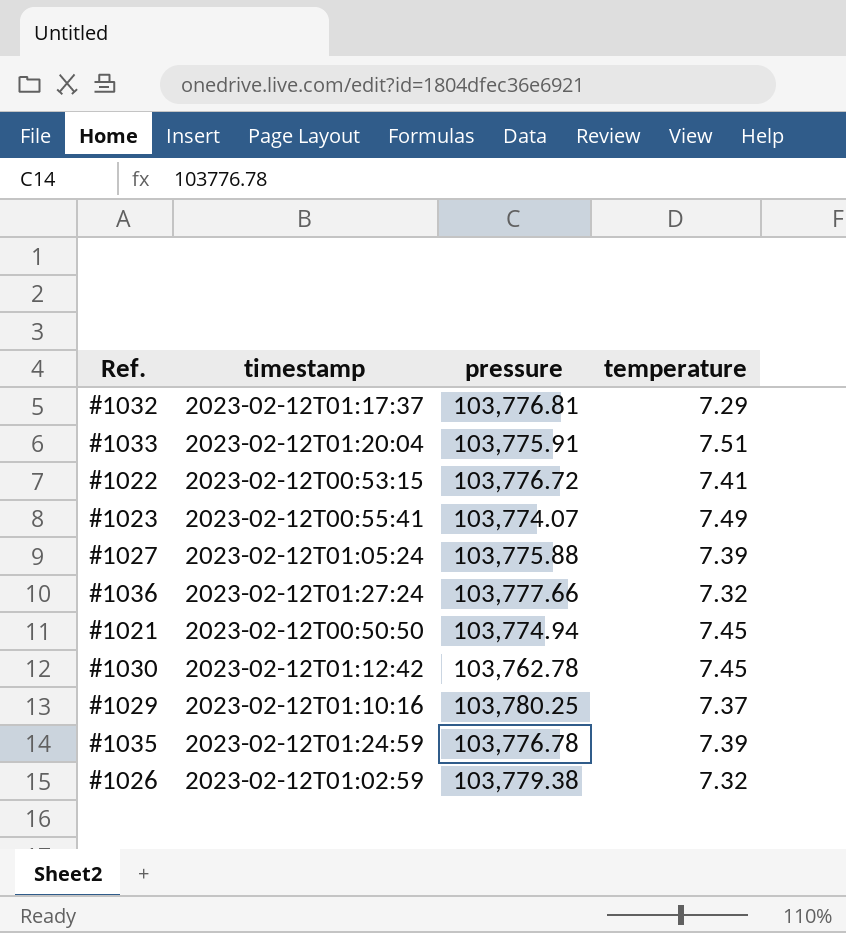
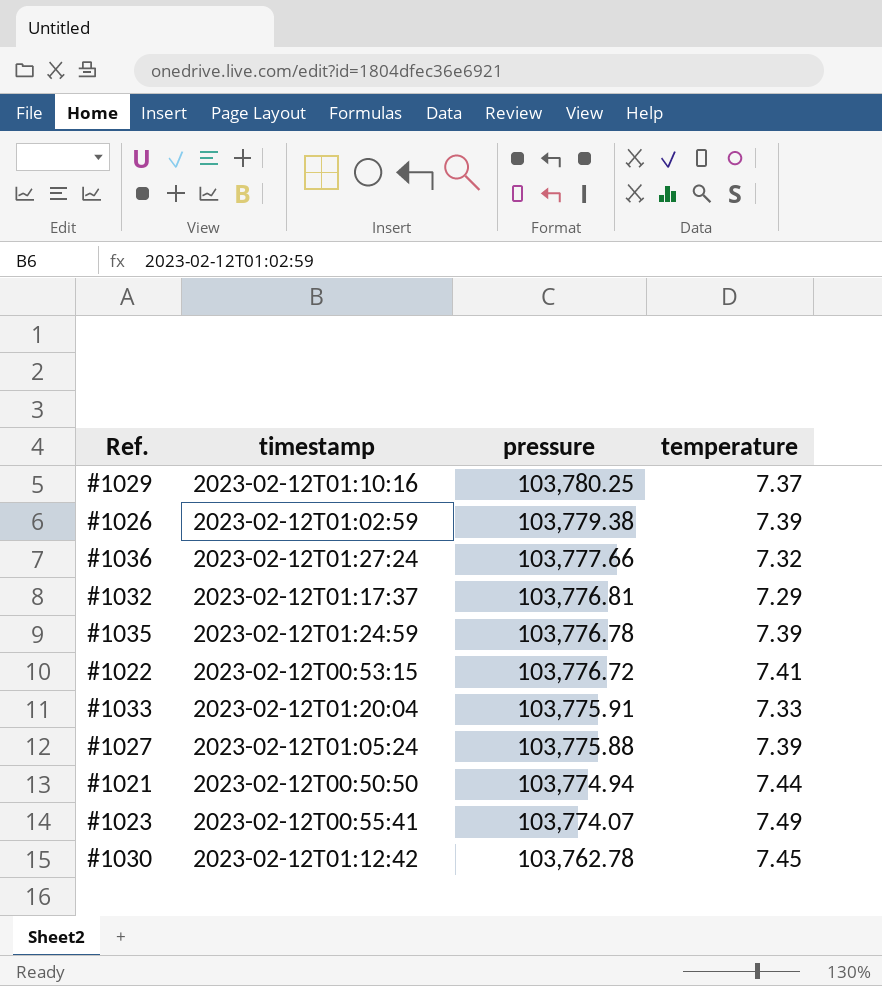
row order: none -> pressure descending
#1026 | temperature: 7.32 -> 7.39
#1033 | temperature: 7.51 -> 7.33
#1021 | temperature: 7.45 -> 7.44

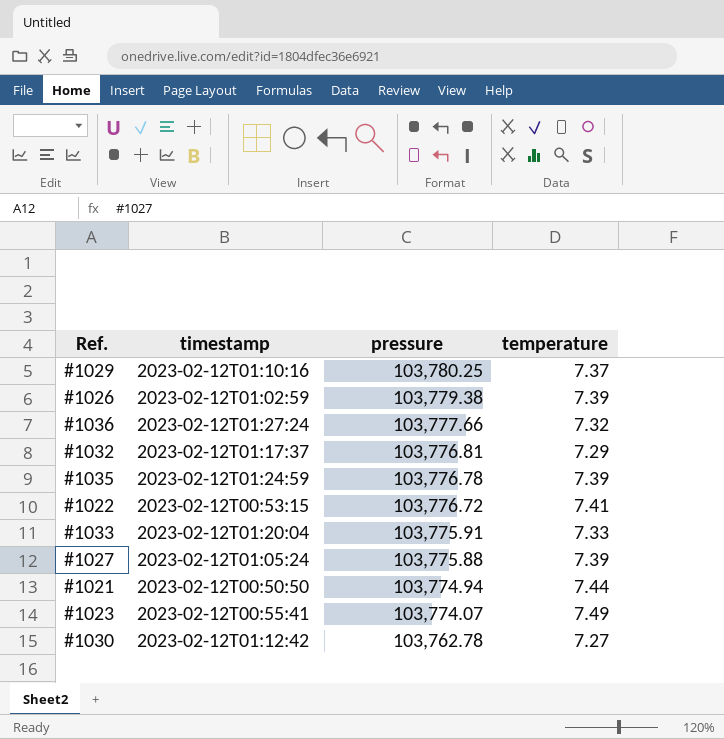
#1030 | temperature: 7.45 -> 7.27

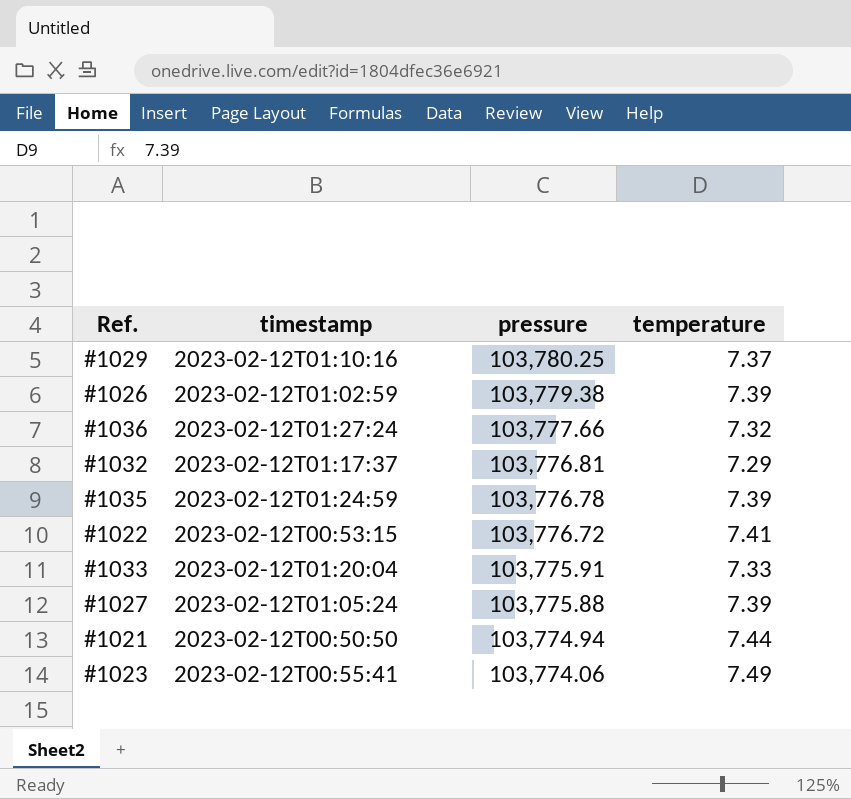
row #1030: 2023-02-12T01:12:42 | 103,762.78 | 7.27 -> none
#1023 | pressure: 103,774.07 -> 103,774.06

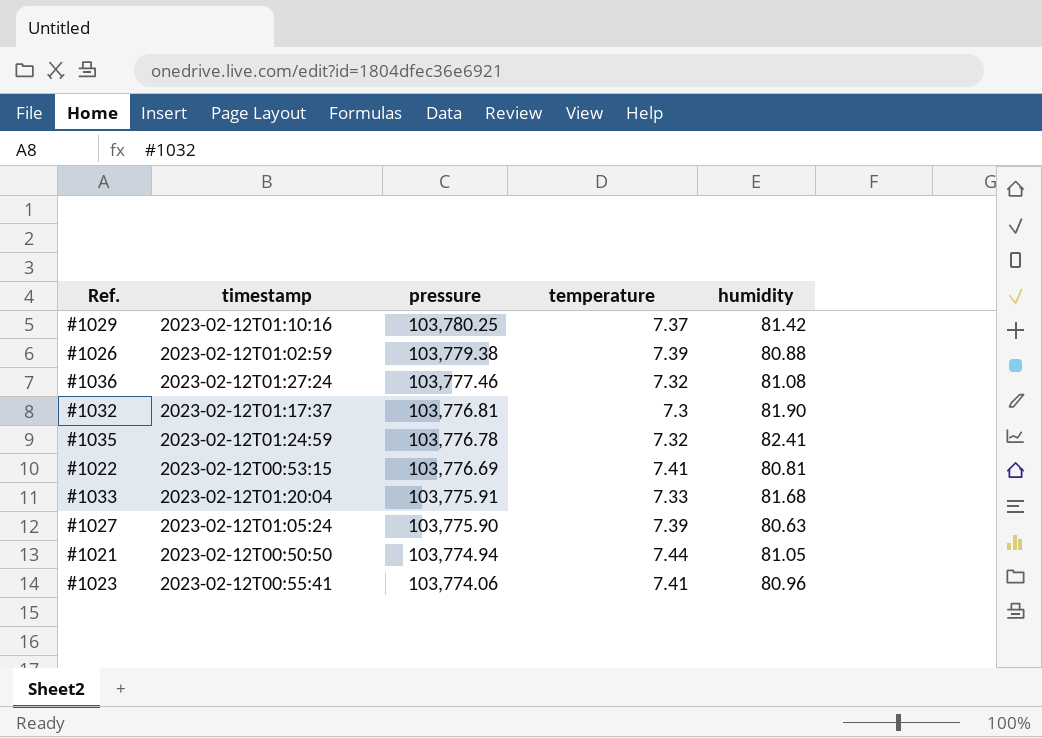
column humidity | position: none -> 5
#1036 | pressure: 103,777.66 -> 103,777.46
#1032 | temperature: 7.29 -> 7.3
#1035 | temperature: 7.39 -> 7.32
#1022 | pressure: 103,776.72 -> 103,776.69
#1027 | pressure: 103,775.88 -> 103,775.90
#1023 | temperature: 7.49 -> 7.41

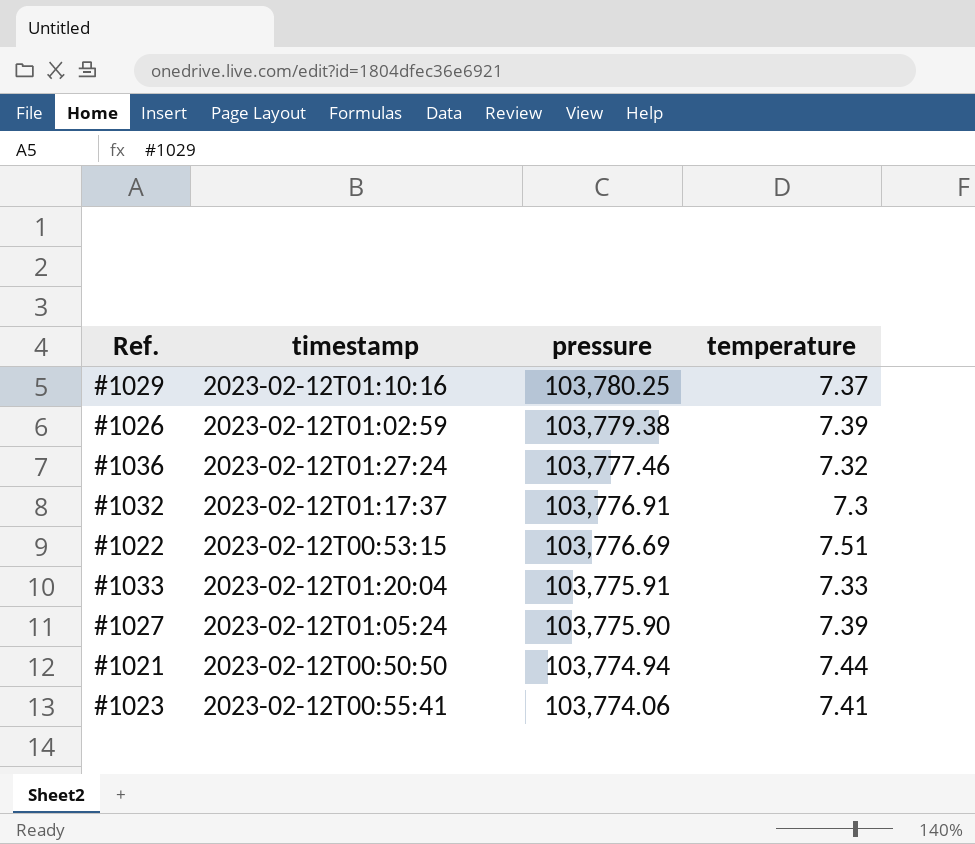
column humidity | position: 5 -> none
row #1035: 2023-02-12T01:24:59 | 103,776.78 | 7.32 | 82.41 -> none
#1032 | pressure: 103,776.81 -> 103,776.91
#1022 | temperature: 7.41 -> 7.51

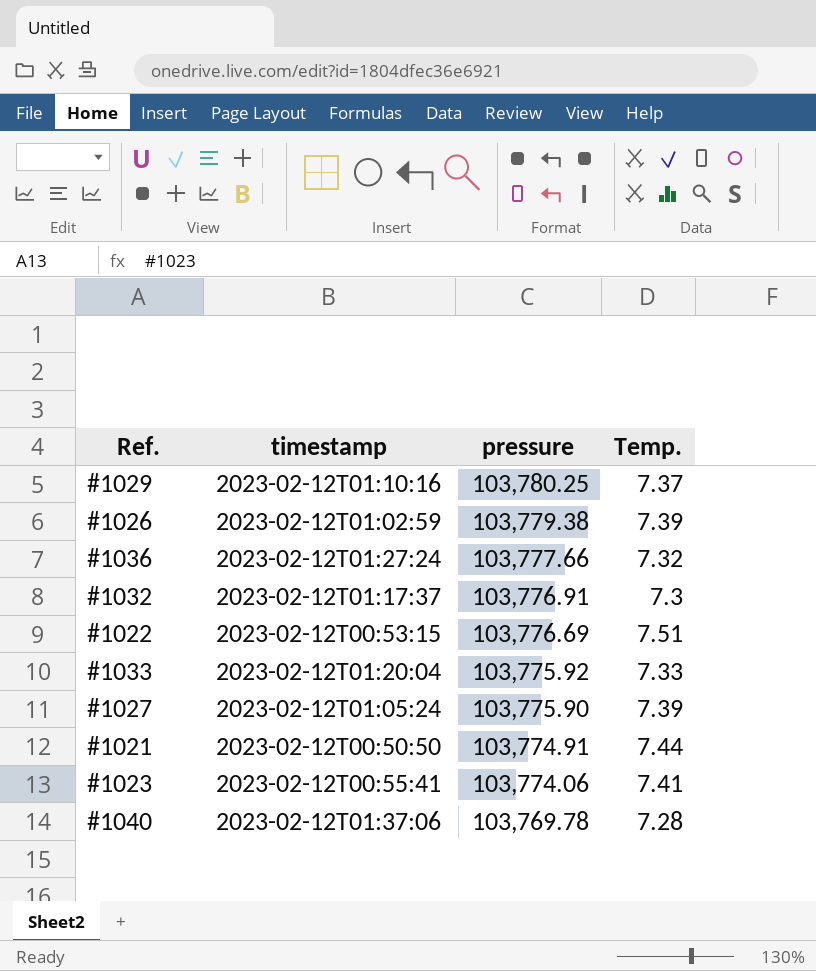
column name: temperature -> Temp.
#1036 | pressure: 103,777.46 -> 103,777.66
#1033 | pressure: 103,775.91 -> 103,775.92
#1021 | pressure: 103,774.94 -> 103,774.91
row #1040: none -> 2023-02-12T01:37:06 | 103,769.78 | 7.28

